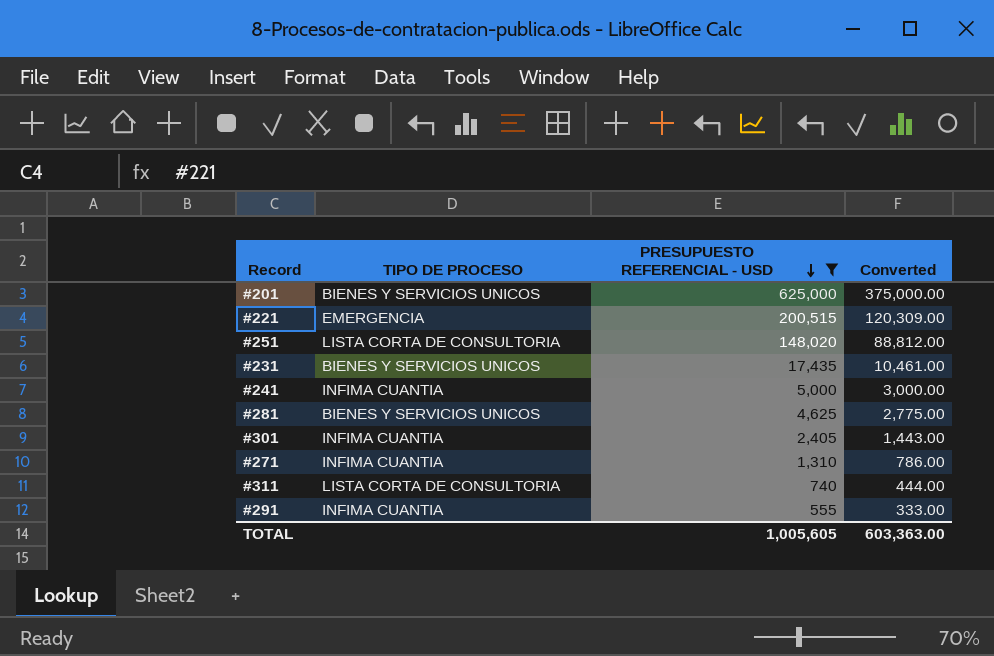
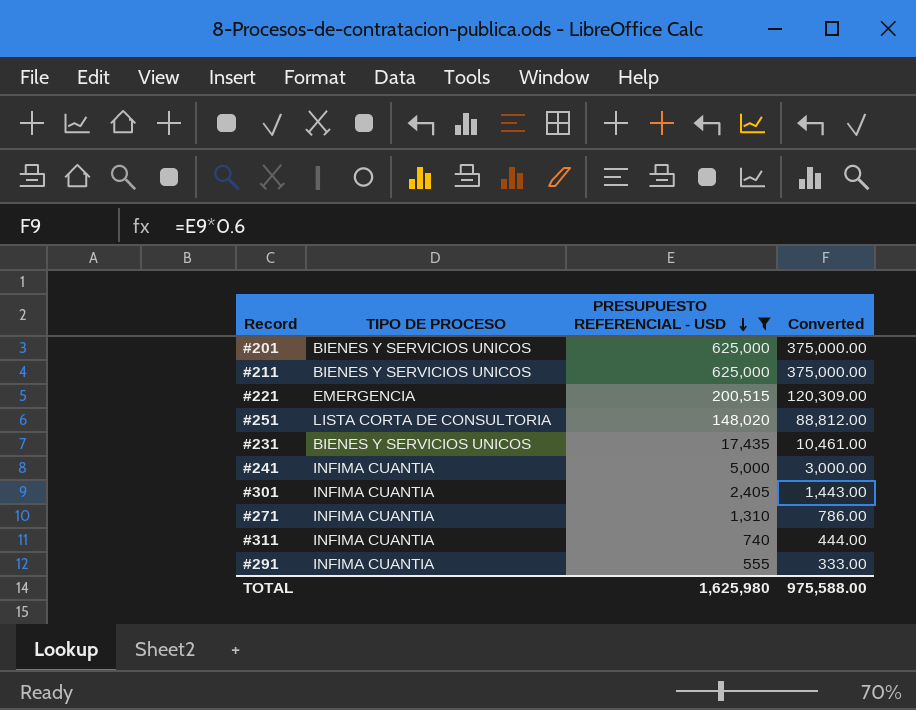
row #281: BIENES Y SERVICIOS UNICOS | 4,625 | 2,775.00 -> none
row #211: none -> BIENES Y SERVICIOS UNICOS | 625,000 | 375,000.00
#311 | TIPO DE PROCESO: LISTA CORTA DE CONSULTORIA -> INFIMA CUANTIA
TOTAL | PRESUPUESTO REFERENCIAL - USD: 1,005,605 -> 1,625,980
TOTAL | Converted: 603,363.00 -> 975,588.00

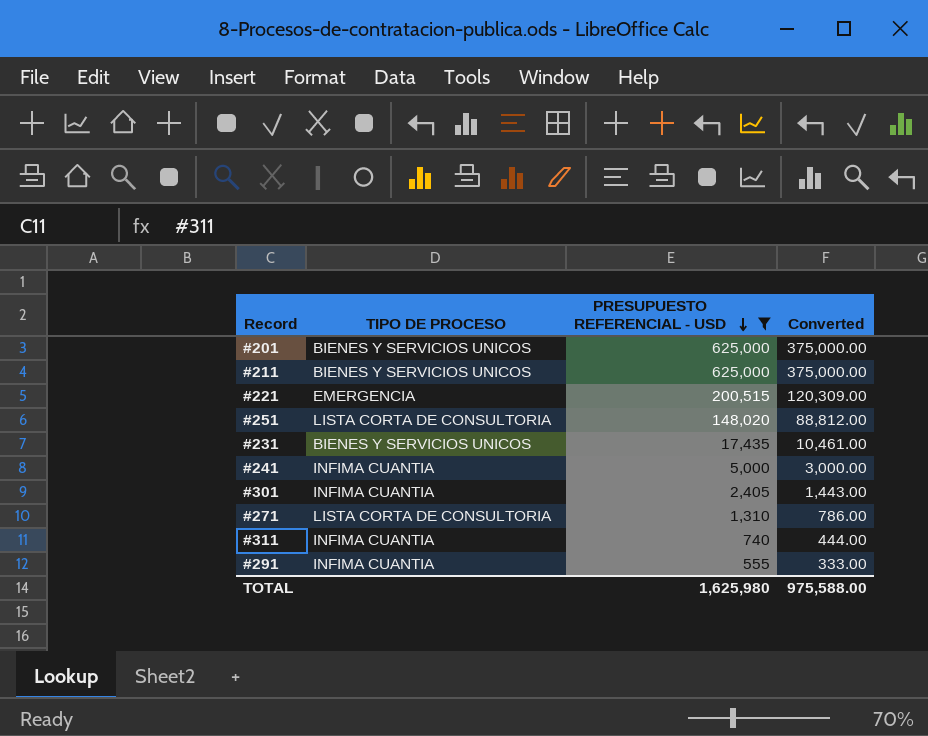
#271 | TIPO DE PROCESO: INFIMA CUANTIA -> LISTA CORTA DE CONSULTORIA

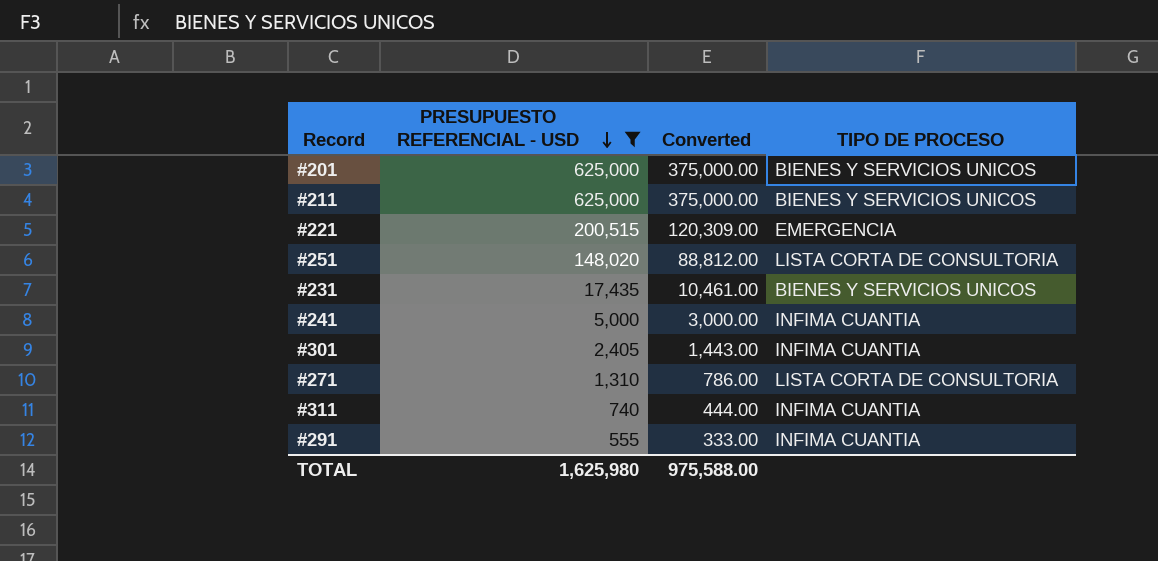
column TIPO DE PROCESO | position: 2 -> 4

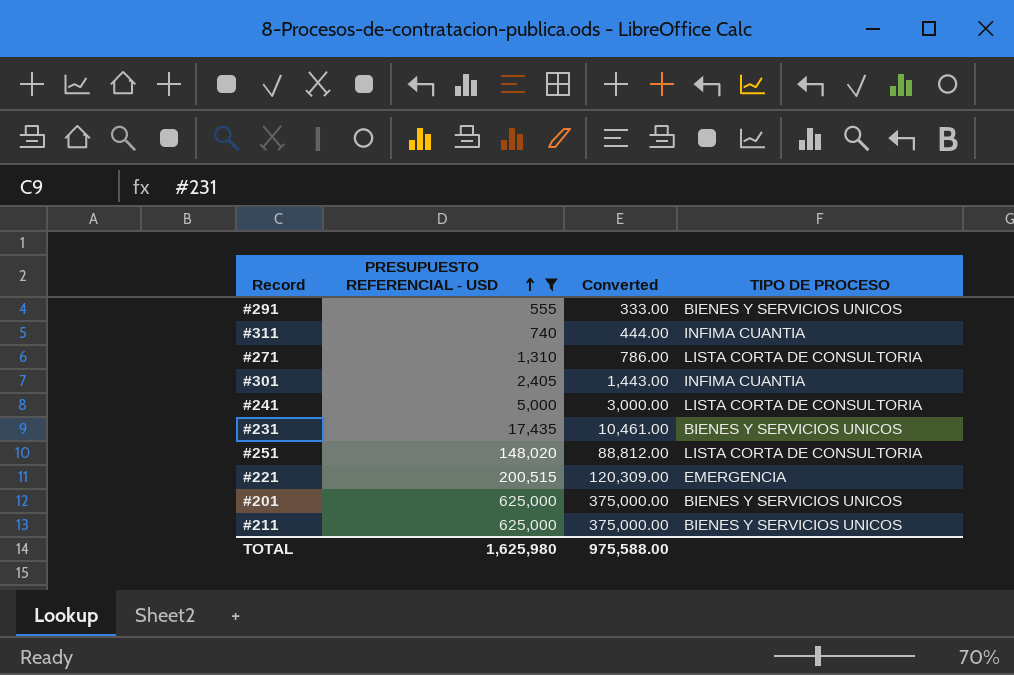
row order: PRESUPUESTO REFERENCIAL - USD descending -> PRESUPUESTO REFERENCIAL - USD ascending
#291 | TIPO DE PROCESO: INFIMA CUANTIA -> BIENES Y SERVICIOS UNICOS
#241 | TIPO DE PROCESO: INFIMA CUANTIA -> LISTA CORTA DE CONSULTORIA

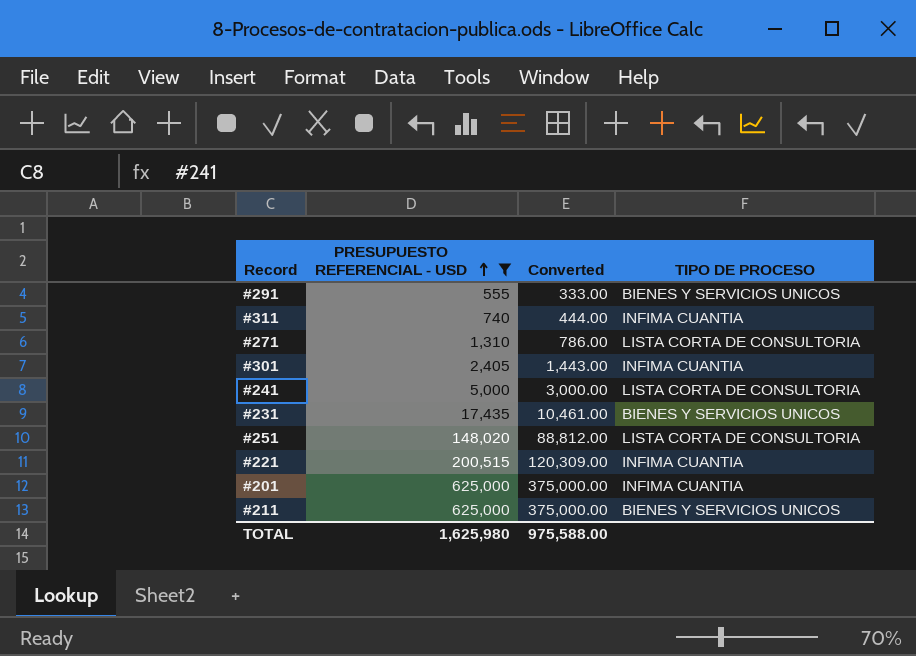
#221 | TIPO DE PROCESO: EMERGENCIA -> INFIMA CUANTIA
#201 | TIPO DE PROCESO: BIENES Y SERVICIOS UNICOS -> INFIMA CUANTIA

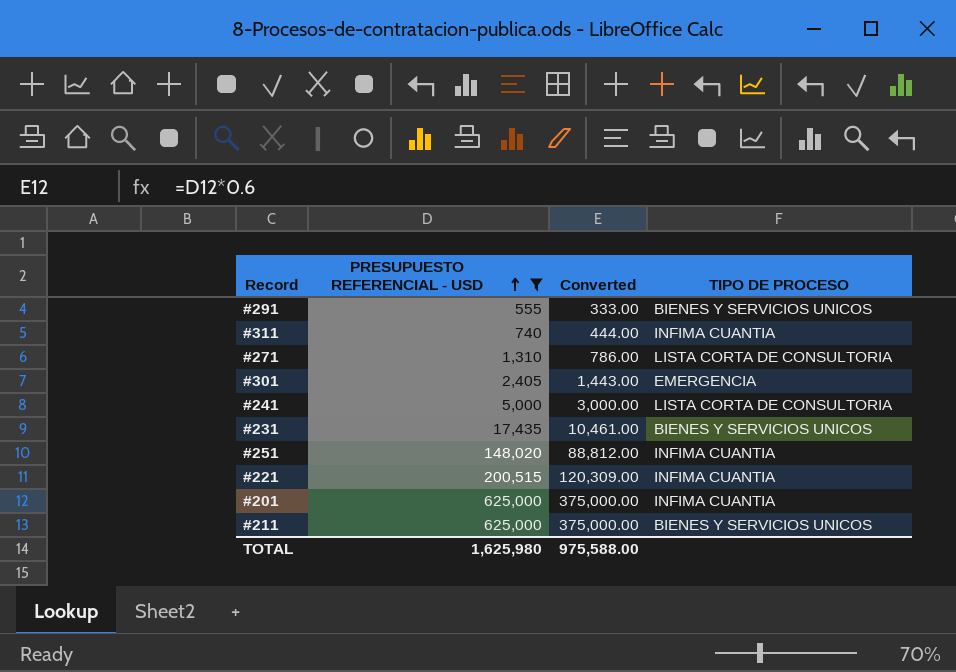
#301 | TIPO DE PROCESO: INFIMA CUANTIA -> EMERGENCIA
#251 | TIPO DE PROCESO: LISTA CORTA DE CONSULTORIA -> INFIMA CUANTIA

